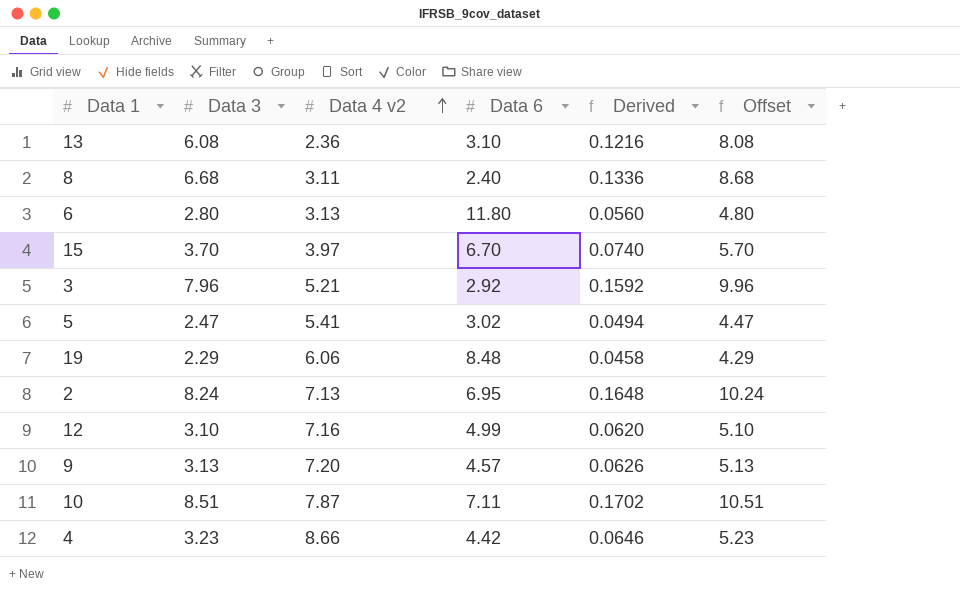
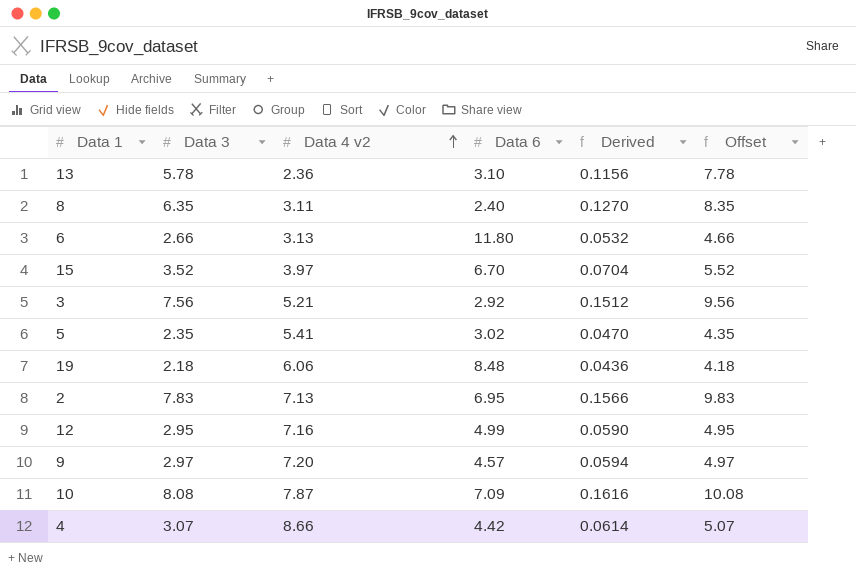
13 | Data 3: 6.08 -> 5.78
13 | Derived: 0.1216 -> 0.1156
13 | Offset: 8.08 -> 7.78
8 | Data 3: 6.68 -> 6.35
8 | Derived: 0.1336 -> 0.1270
8 | Offset: 8.68 -> 8.35
6 | Data 3: 2.80 -> 2.66
6 | Derived: 0.0560 -> 0.0532
6 | Offset: 4.80 -> 4.66
15 | Data 3: 3.70 -> 3.52
15 | Derived: 0.0740 -> 0.0704
15 | Offset: 5.70 -> 5.52
3 | Data 3: 7.96 -> 7.56
3 | Derived: 0.1592 -> 0.1512
3 | Offset: 9.96 -> 9.56
5 | Data 3: 2.47 -> 2.35
5 | Derived: 0.0494 -> 0.0470
5 | Offset: 4.47 -> 4.35
19 | Data 3: 2.29 -> 2.18
19 | Derived: 0.0458 -> 0.0436
19 | Offset: 4.29 -> 4.18
2 | Data 3: 8.24 -> 7.83
2 | Derived: 0.1648 -> 0.1566
2 | Offset: 10.24 -> 9.83
12 | Data 3: 3.10 -> 2.95
12 | Derived: 0.0620 -> 0.0590
12 | Offset: 5.10 -> 4.95
9 | Data 3: 3.13 -> 2.97
9 | Derived: 0.0626 -> 0.0594
9 | Offset: 5.13 -> 4.97
10 | Data 3: 8.51 -> 8.08
10 | Data 6: 7.11 -> 7.09
10 | Derived: 0.1702 -> 0.1616
10 | Offset: 10.51 -> 10.08
4 | Data 3: 3.23 -> 3.07
4 | Derived: 0.0646 -> 0.0614
4 | Offset: 5.23 -> 5.07

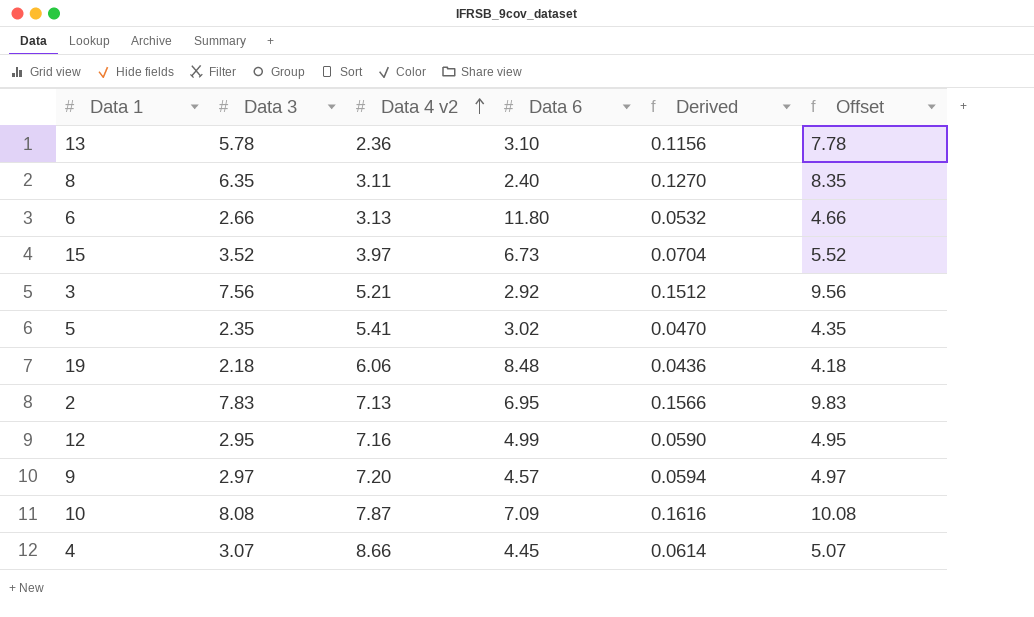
15 | Data 6: 6.70 -> 6.73
4 | Data 6: 4.42 -> 4.45

